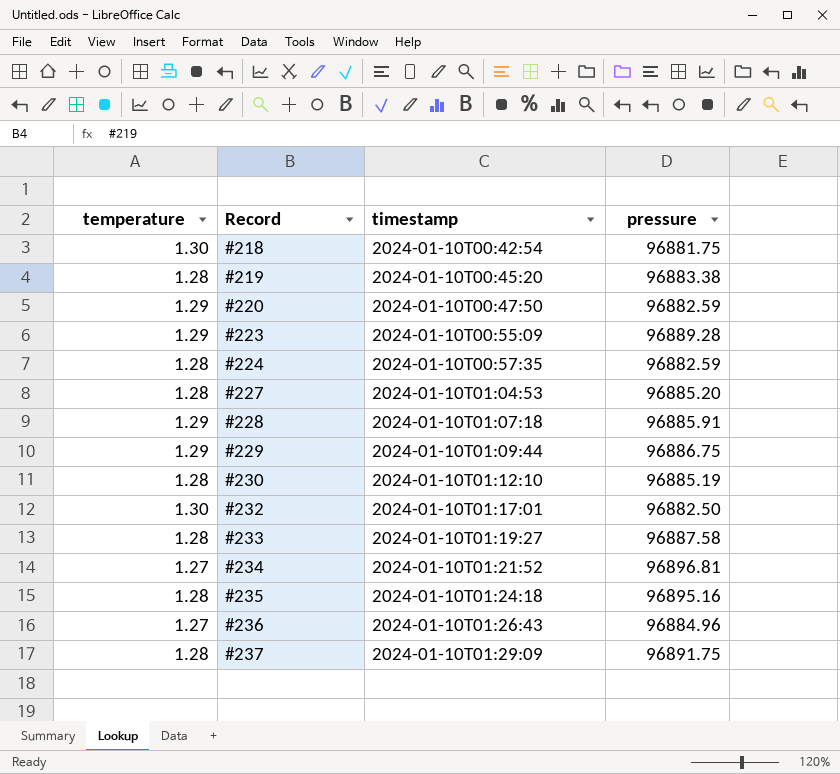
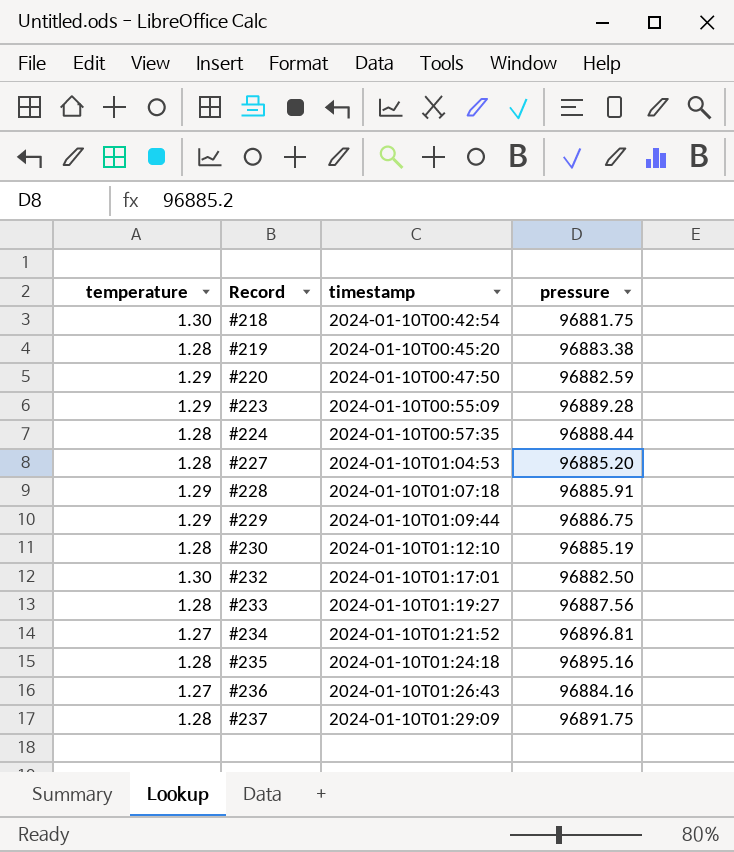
#224 | pressure: 96882.59 -> 96888.44
#233 | pressure: 96887.58 -> 96887.56
#236 | pressure: 96884.96 -> 96884.16

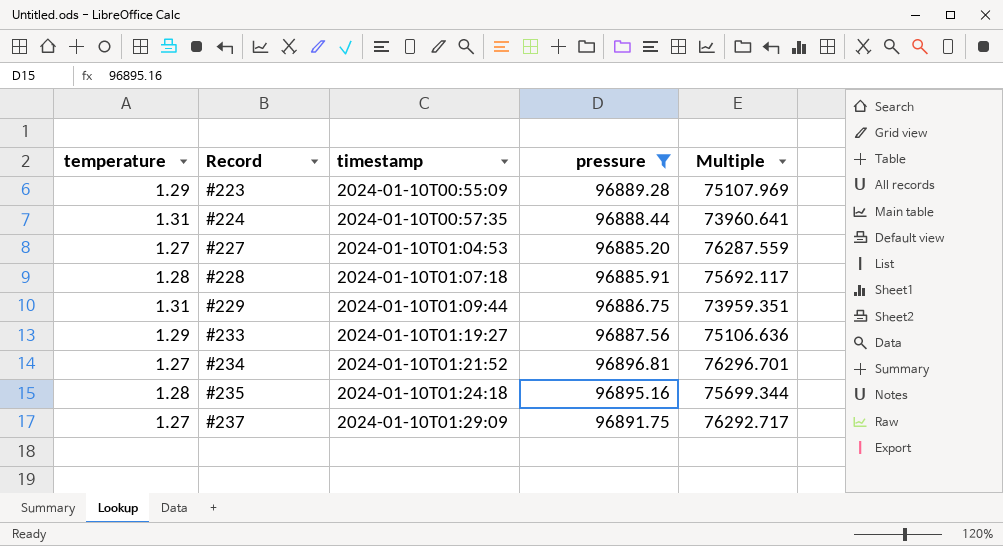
filter: none -> pressure >= 96885.20
column Multiple | formula: none -> [pressure] / [temperature]
#224 | temperature: 1.28 -> 1.31
#227 | temperature: 1.28 -> 1.27
#228 | temperature: 1.29 -> 1.28
#229 | temperature: 1.29 -> 1.31
#233 | temperature: 1.28 -> 1.29
#237 | temperature: 1.28 -> 1.27

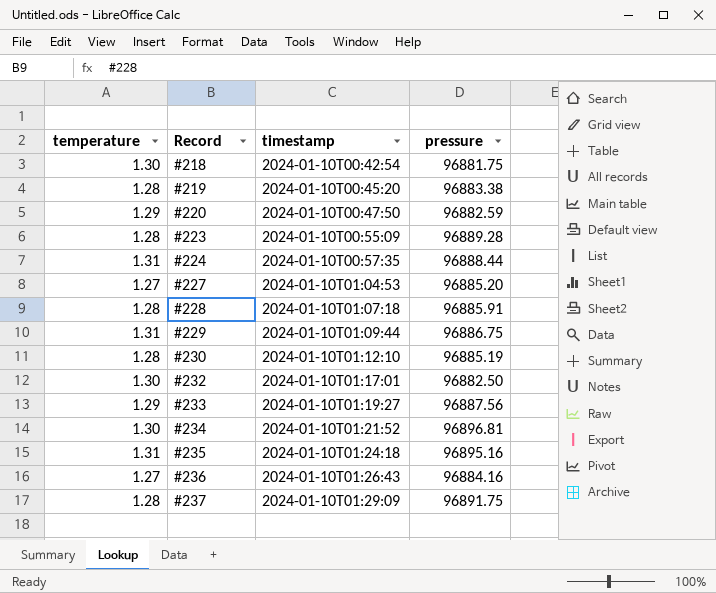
filter: pressure >= 96885.20 -> none
column Multiple | formula: [pressure] / [temperature] -> none
#223 | temperature: 1.29 -> 1.28
#234 | temperature: 1.27 -> 1.30
#235 | temperature: 1.28 -> 1.31
#237 | temperature: 1.27 -> 1.28

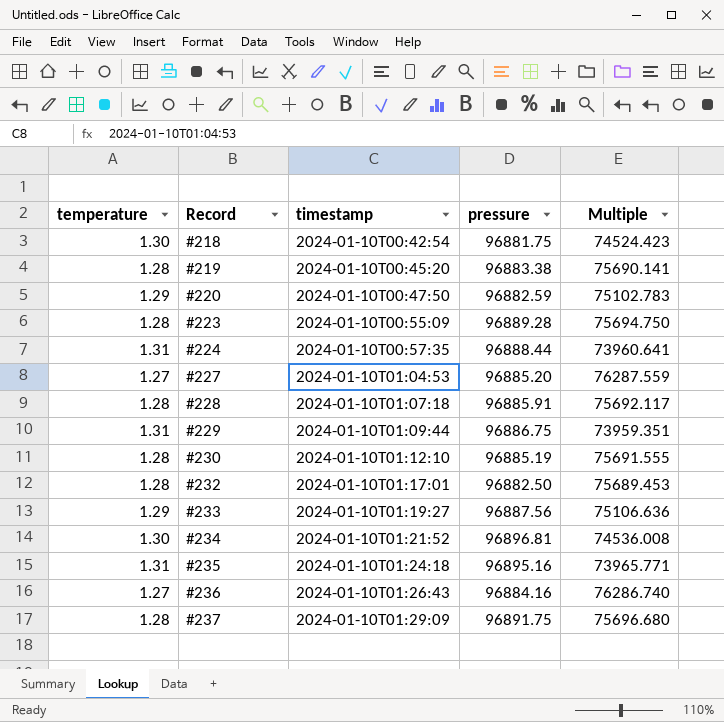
column Multiple | formula: none -> [pressure] / [temperature]
#232 | temperature: 1.30 -> 1.28

